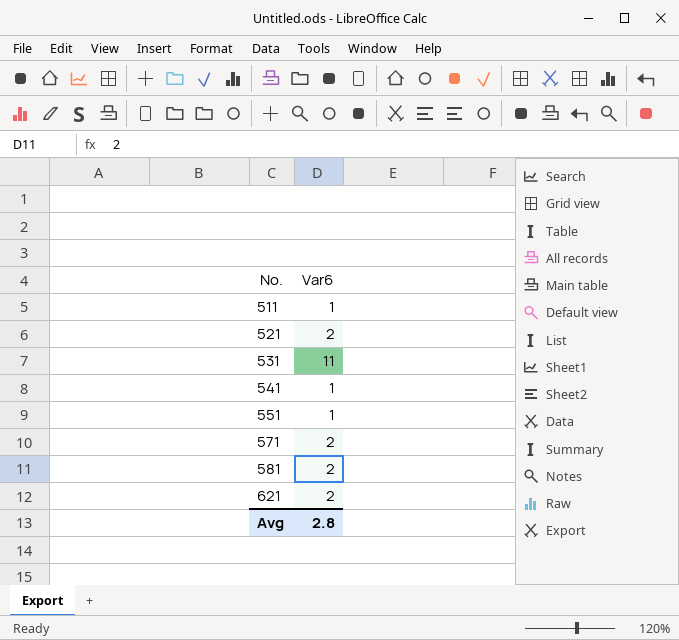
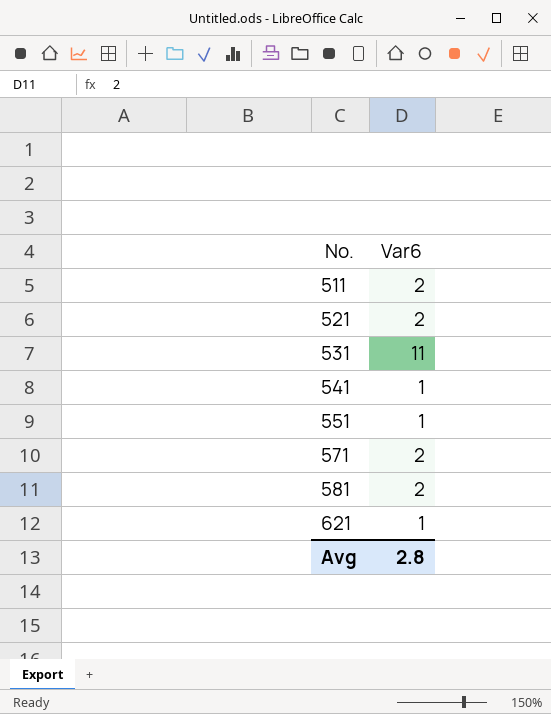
511 | Var6: 1 -> 2
621 | Var6: 2 -> 1

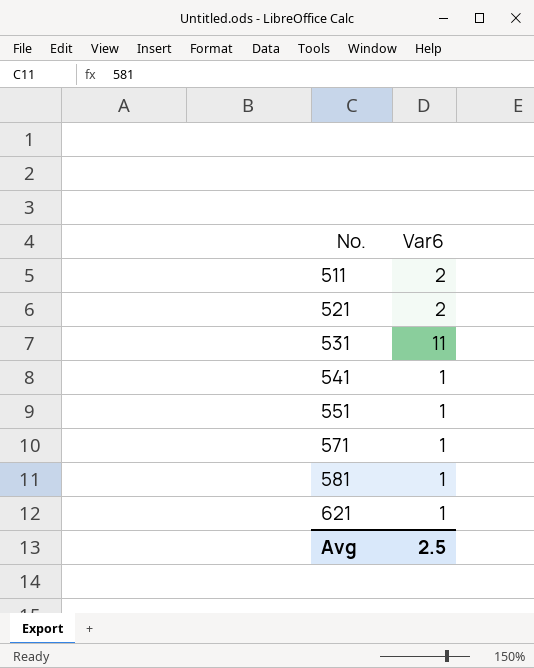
571 | Var6: 2 -> 1
581 | Var6: 2 -> 1
Avg | Var6: 2.8 -> 2.5

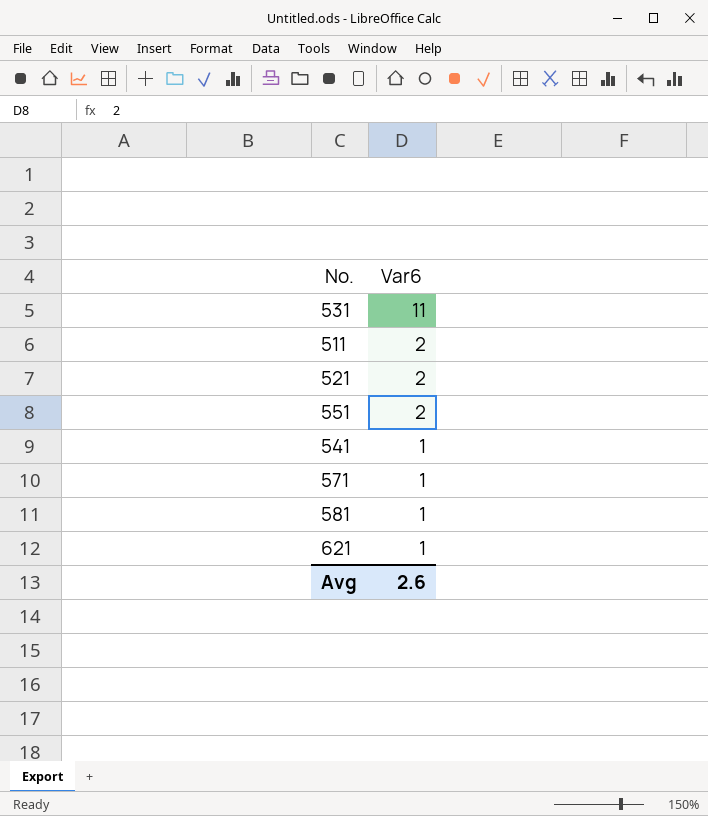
row order: No. ascending -> Var6 descending
551 | Var6: 1 -> 2
Avg | Var6: 2.5 -> 2.6

